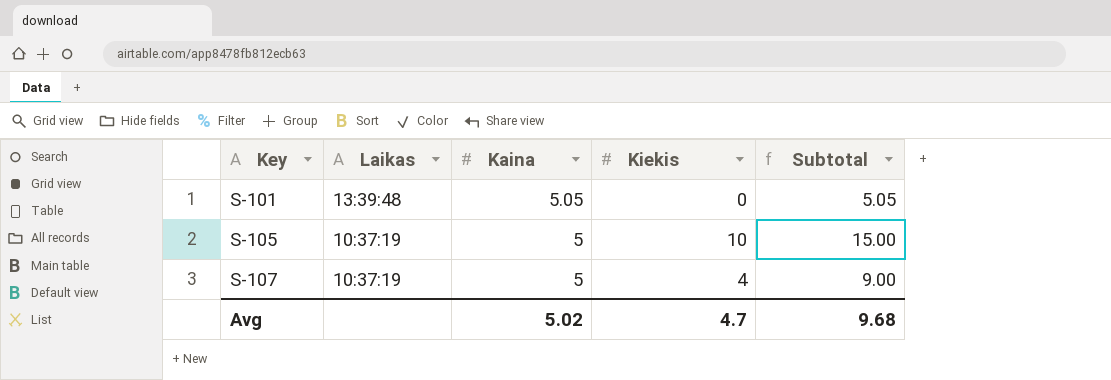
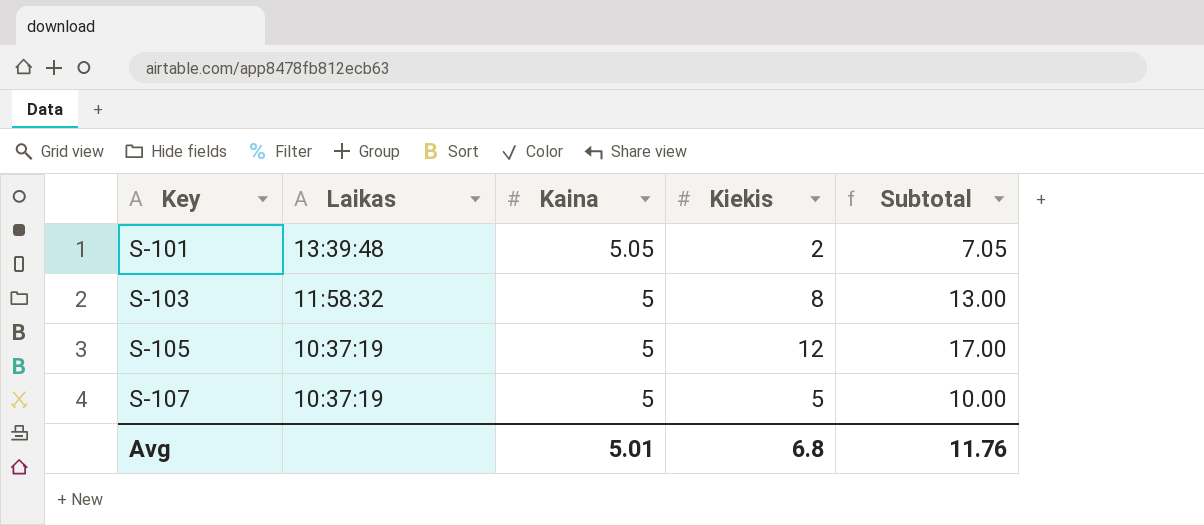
S-101 | Kiekis: 0 -> 2
S-101 | Subtotal: 5.05 -> 7.05
row S-103: none -> 11:58:32 | 5 | 8 | 13.00
S-105 | Kiekis: 10 -> 12
S-105 | Subtotal: 15.00 -> 17.00
S-107 | Kiekis: 4 -> 5
S-107 | Subtotal: 9.00 -> 10.00
Avg | Kaina: 5.02 -> 5.01
Avg | Kiekis: 4.7 -> 6.8
Avg | Subtotal: 9.68 -> 11.76

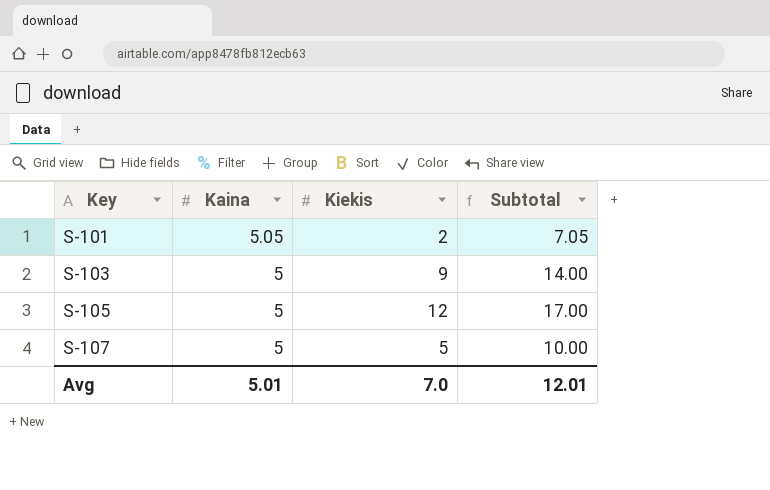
column Laikas | position: 2 -> none
S-103 | Kiekis: 8 -> 9
S-103 | Subtotal: 13.00 -> 14.00
Avg | Kiekis: 6.8 -> 7.0
Avg | Subtotal: 11.76 -> 12.01

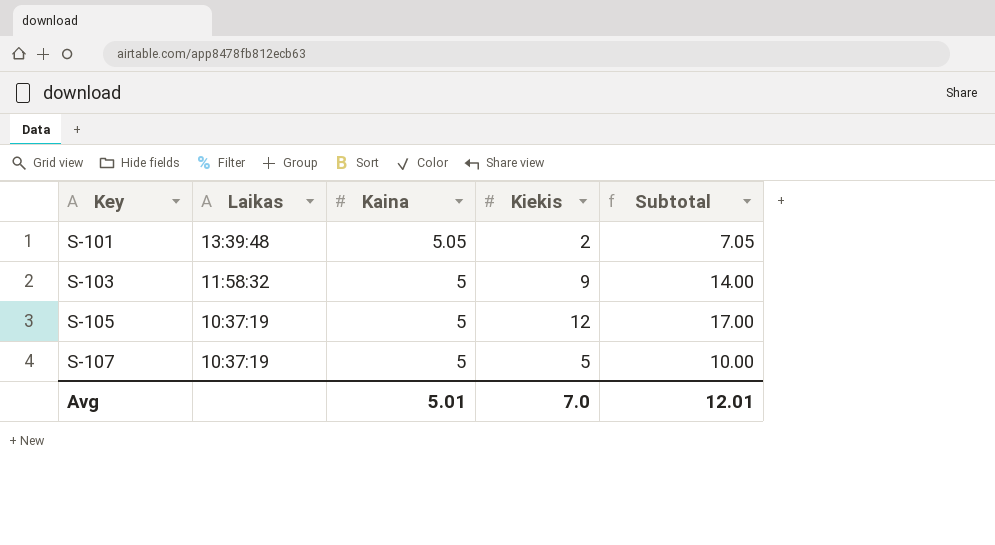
column Laikas | position: none -> 2

